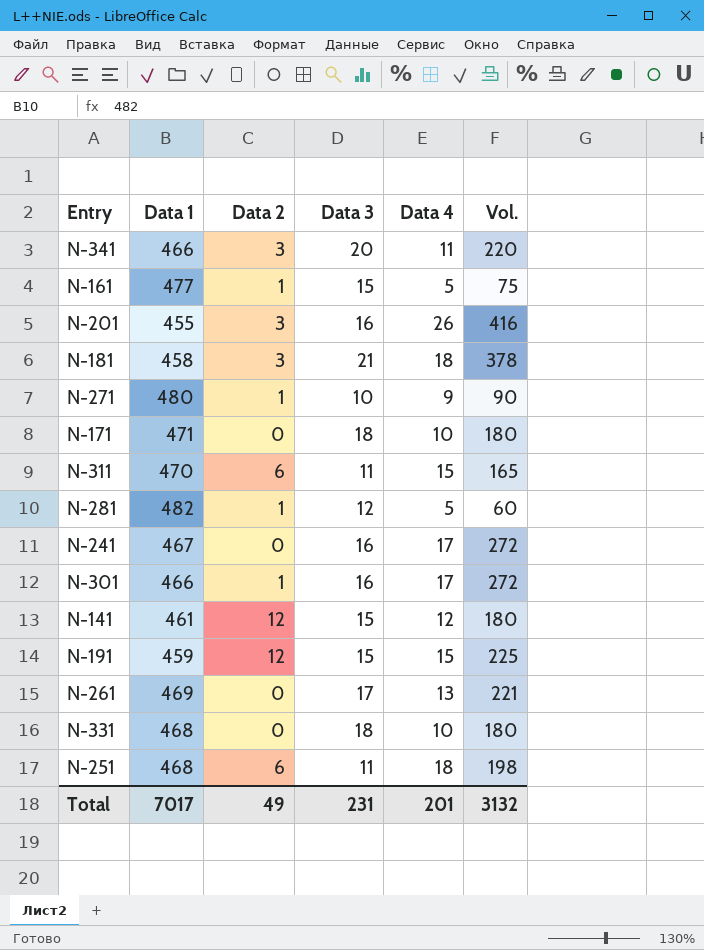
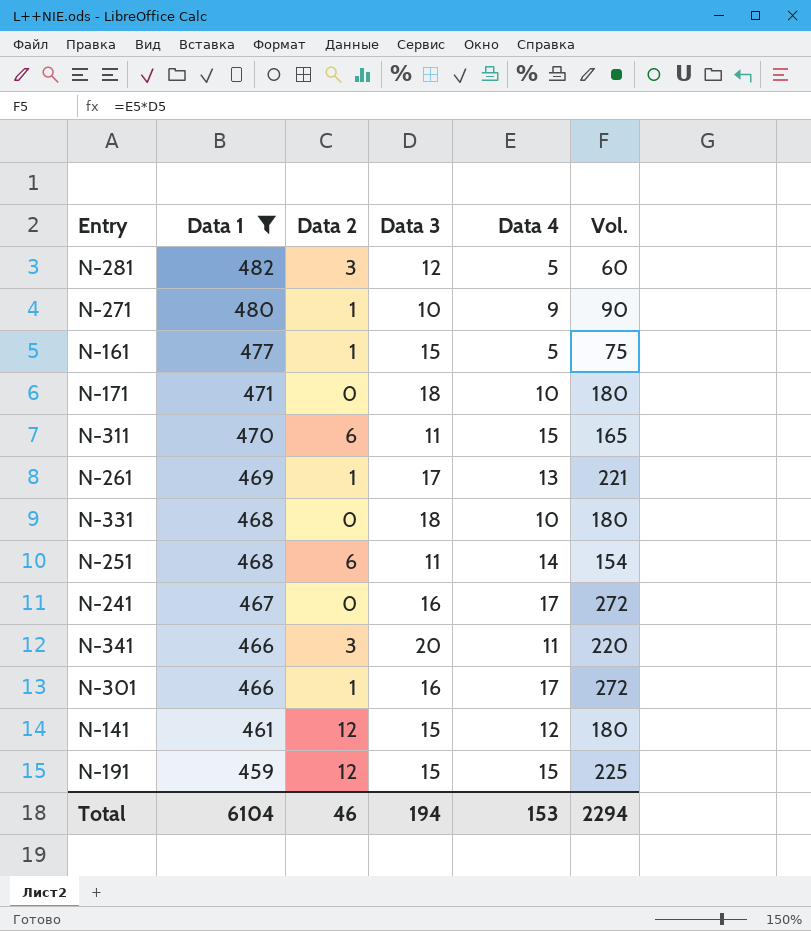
filter: none -> Data 1 >= 459
row order: none -> Data 1 descending
N-281 | Data 2: 1 -> 3
N-261 | Data 2: 0 -> 1
N-251 | Data 4: 18 -> 14
N-251 | Vol.: 198 -> 154
Total | Data 1: 7017 -> 6104
Total | Data 2: 49 -> 46
Total | Data 3: 231 -> 194
Total | Data 4: 201 -> 153
Total | Vol.: 3132 -> 2294

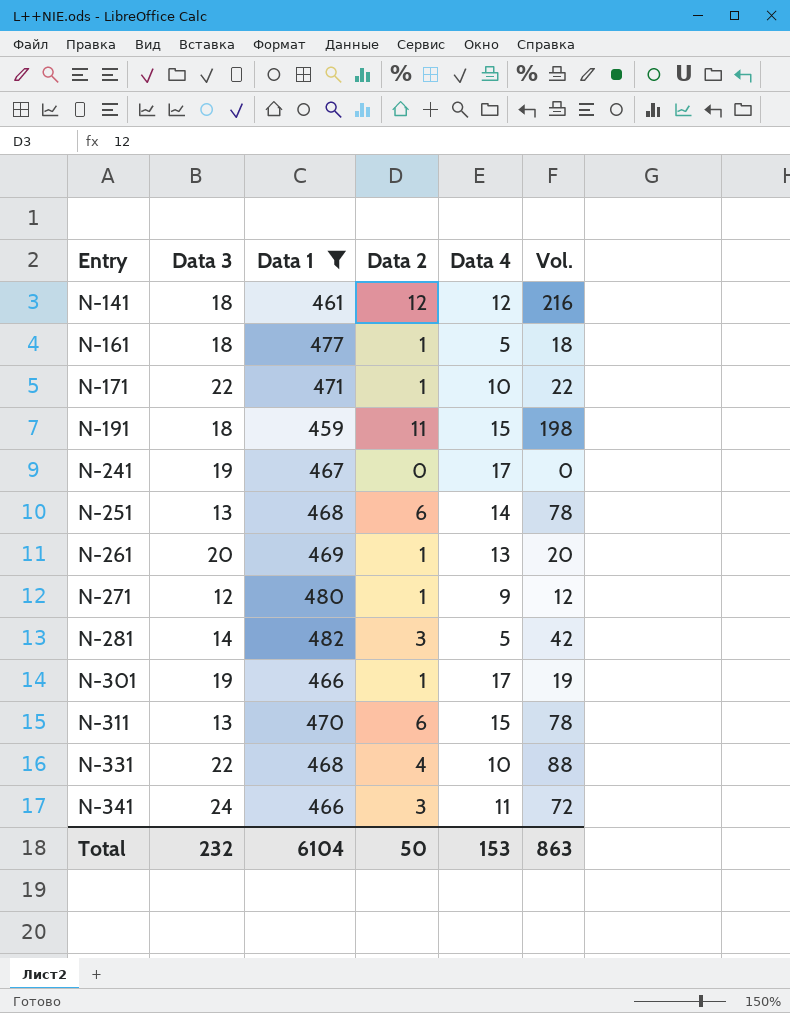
row order: Data 1 descending -> Entry ascending
column Data 3 | position: 4 -> 2
column Vol. | formula: [Data 3] * [Data 4] -> [Data 3] * [Data 2]
N-141 | Data 3: 15 -> 18
N-161 | Data 3: 15 -> 18
N-171 | Data 3: 18 -> 22
N-171 | Data 2: 0 -> 1
N-191 | Data 3: 15 -> 18
N-191 | Data 2: 12 -> 11
N-241 | Data 3: 16 -> 19
N-251 | Data 3: 11 -> 13
N-261 | Data 3: 17 -> 20
N-271 | Data 3: 10 -> 12
N-281 | Data 3: 12 -> 14
N-301 | Data 3: 16 -> 19
N-311 | Data 3: 11 -> 13
N-331 | Data 3: 18 -> 22
N-331 | Data 2: 0 -> 4
N-341 | Data 3: 20 -> 24
Total | Data 3: 194 -> 232
Total | Data 2: 46 -> 50
Total | Vol.: 2294 -> 863

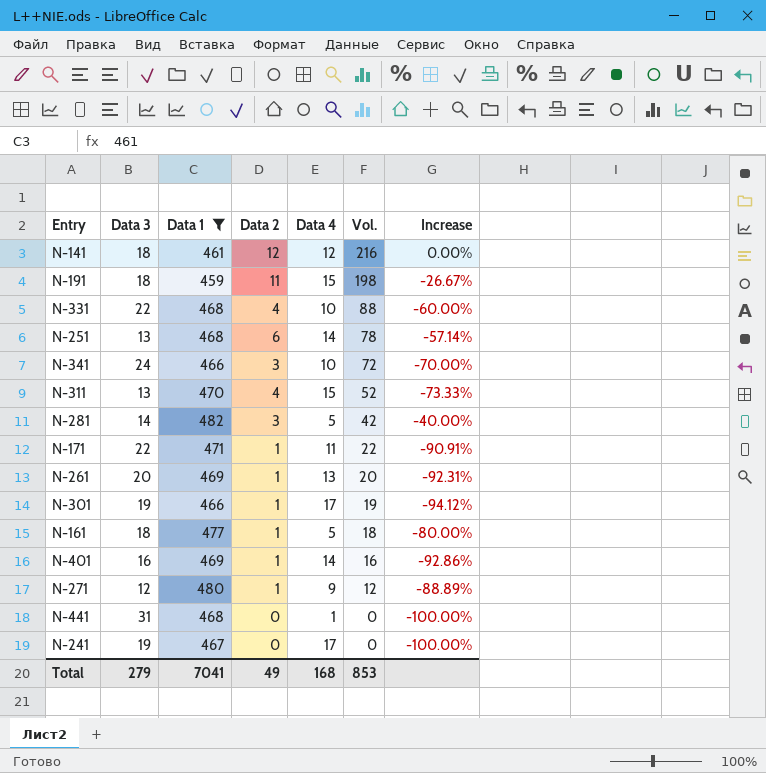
row order: Entry ascending -> Vol. descending
column Increase | formula: none -> ([Data 2] - [Data 4]) / [Data 4]
N-341 | Data 4: 11 -> 10
N-311 | Data 2: 6 -> 4
N-311 | Vol.: 78 -> 52
N-171 | Data 4: 10 -> 11
row N-401: none -> 16 | 469 | 1 | 14 | 16 | -92.86%
row N-441: none -> 31 | 468 | 0 | 1 | 0 | -100.00%
Total | Data 3: 232 -> 279
Total | Data 1: 6104 -> 7041
Total | Data 2: 50 -> 49
Total | Data 4: 153 -> 168
Total | Vol.: 863 -> 853

